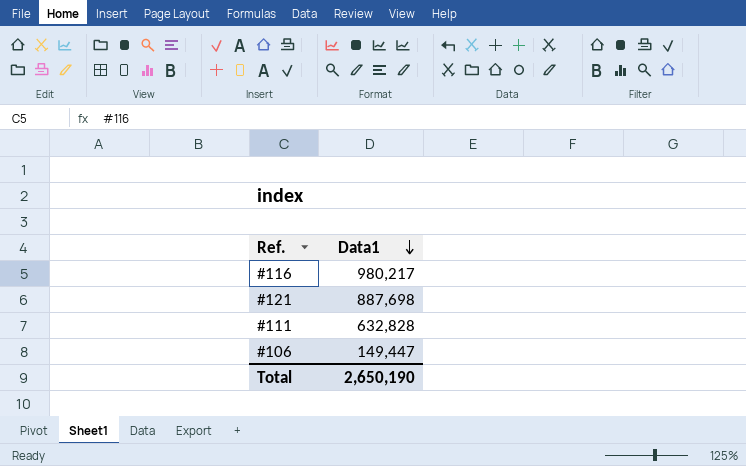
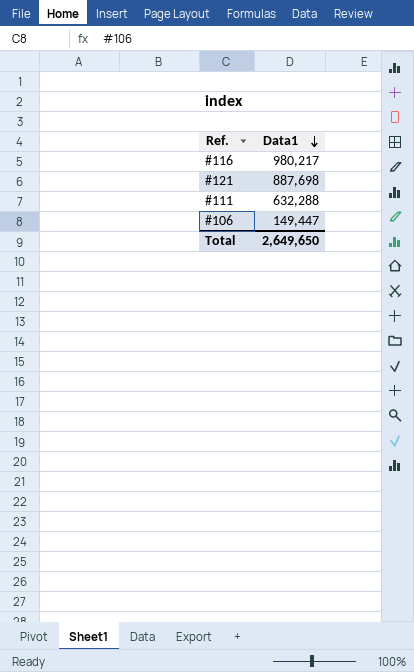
#111 | Data1: 632,828 -> 632,288
Total | Data1: 2,650,190 -> 2,649,650

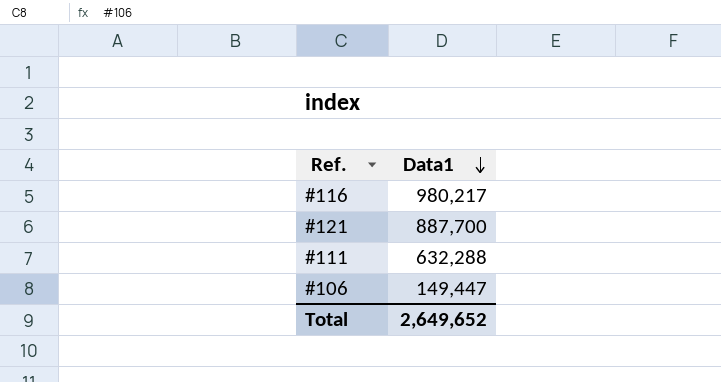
#121 | Data1: 887,698 -> 887,700
Total | Data1: 2,649,650 -> 2,649,652

